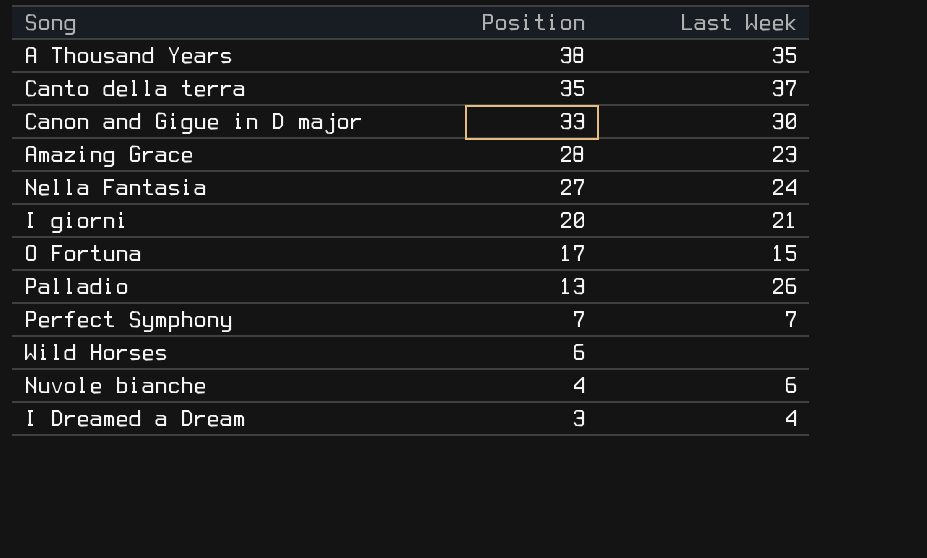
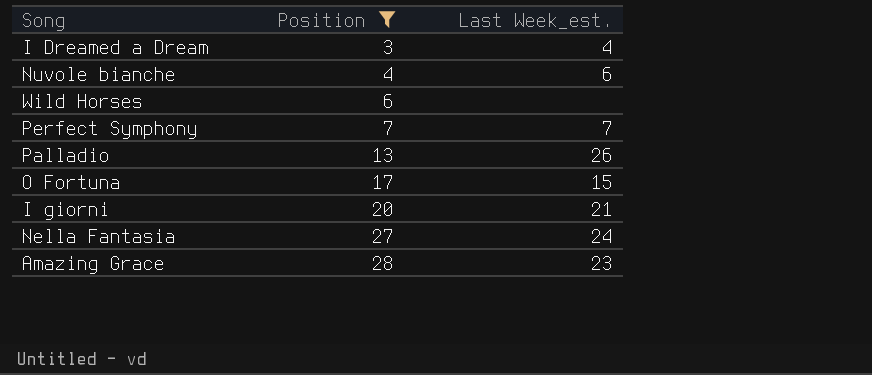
filter: none -> Position <= 28
row order: Position descending -> Position ascending
column name: Last Week -> Last Week_est.

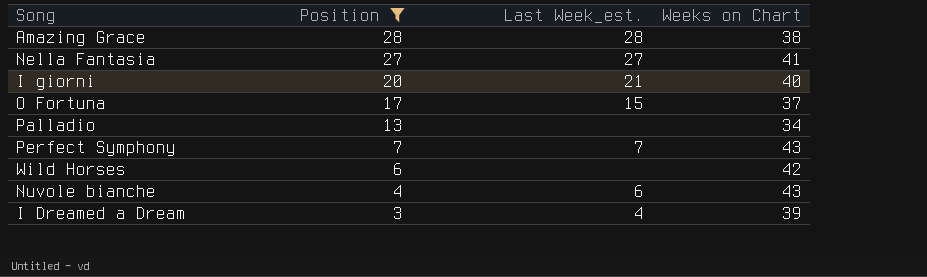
row order: Position ascending -> Position descending
column Weeks on Chart | position: none -> 4
Amazing Grace | Last Week_est.: 23 -> 28
Nella Fantasia | Last Week_est.: 24 -> 27
Palladio | Last Week_est.: 26 -> none

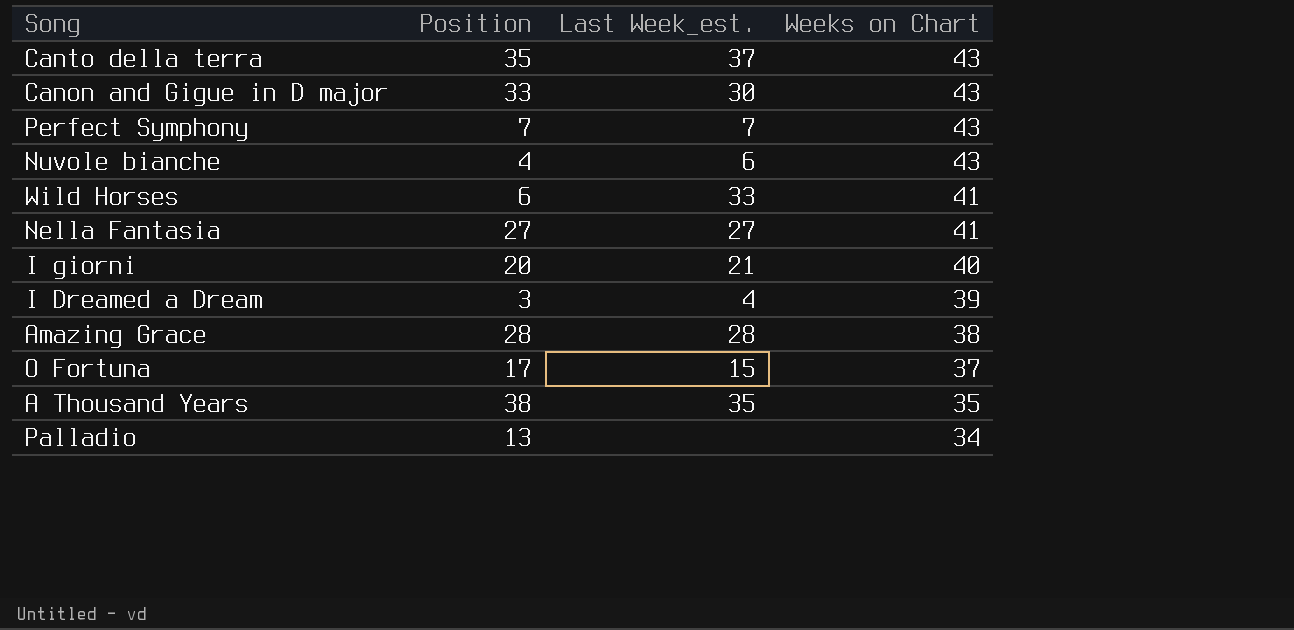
filter: Position <= 28 -> none
row order: Position descending -> Weeks on Chart descending
Wild Horses | Last Week_est.: none -> 33
Wild Horses | Weeks on Chart: 42 -> 41

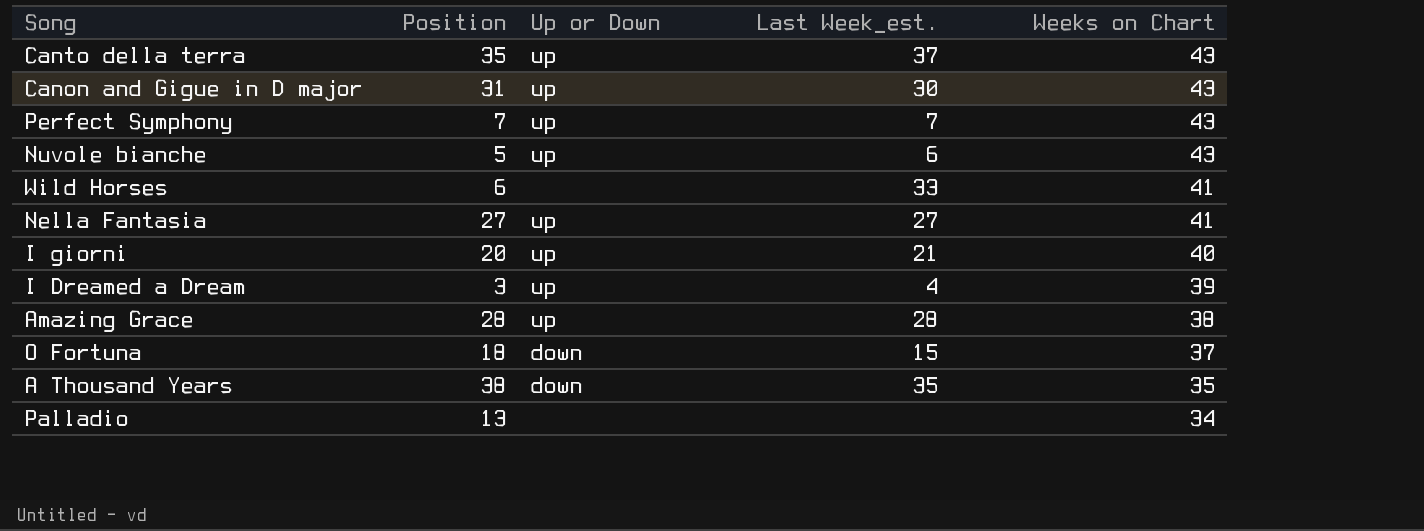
column Up or Down | position: none -> 3
Canon and Gigue in D major | Position: 33 -> 31
Nuvole bianche | Position: 4 -> 5
O Fortuna | Position: 17 -> 18

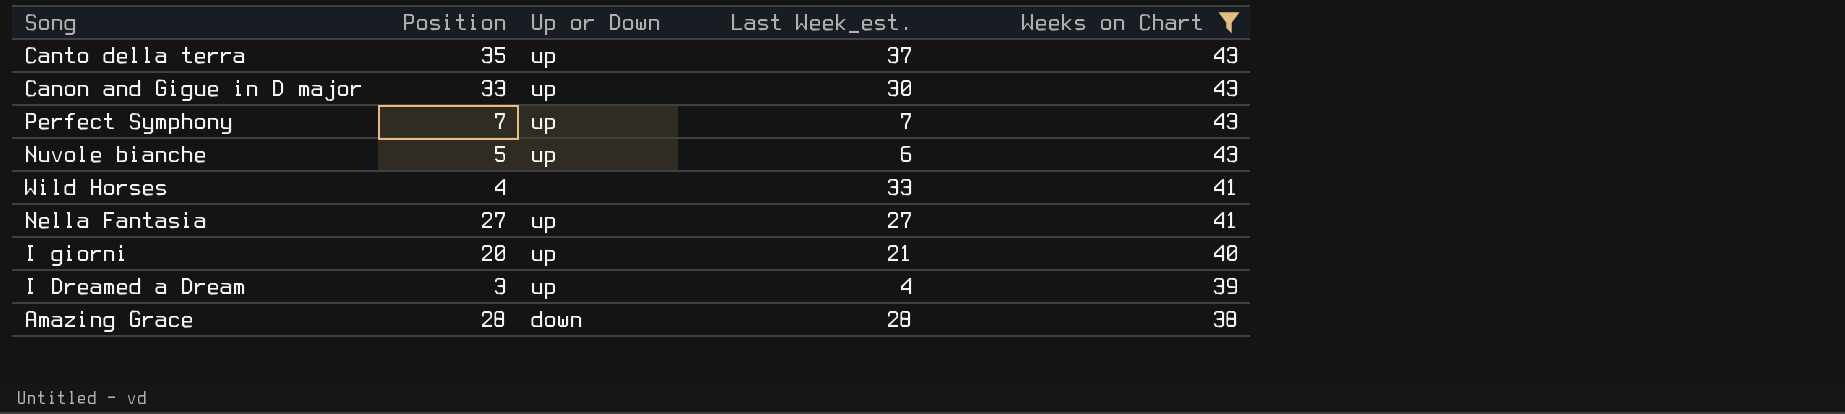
filter: none -> Weeks on Chart >= 38
Canon and Gigue in D major | Position: 31 -> 33
Wild Horses | Position: 6 -> 4
Amazing Grace | Up or Down: up -> down

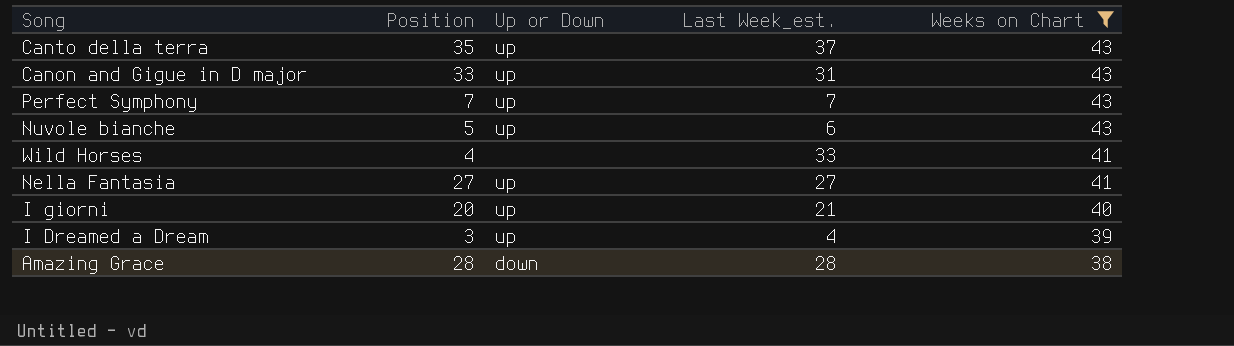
Canon and Gigue in D major | Last Week_est.: 30 -> 31

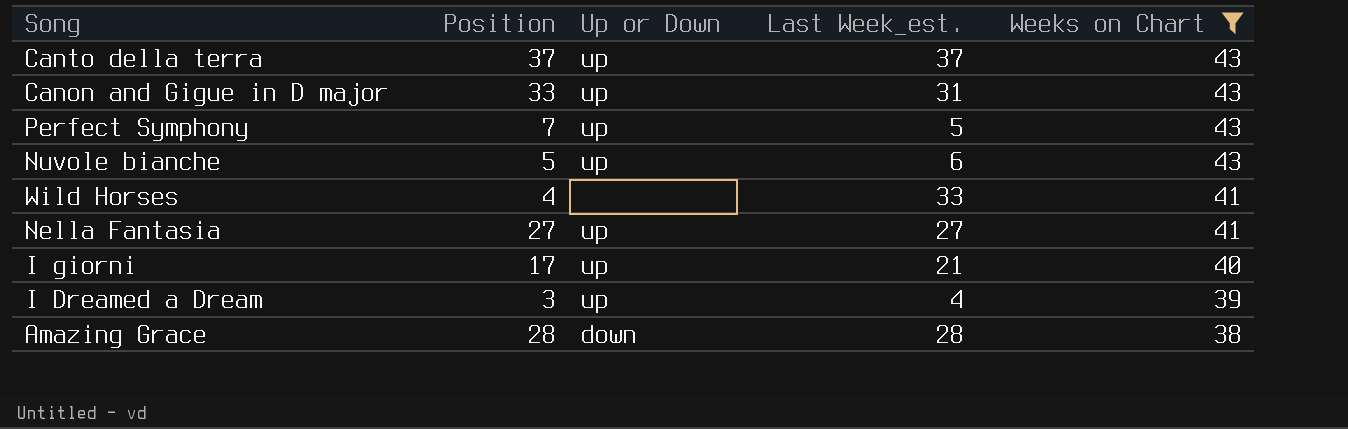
Canto della terra | Position: 35 -> 37
Perfect Symphony | Last Week_est.: 7 -> 5
I giorni | Position: 20 -> 17

